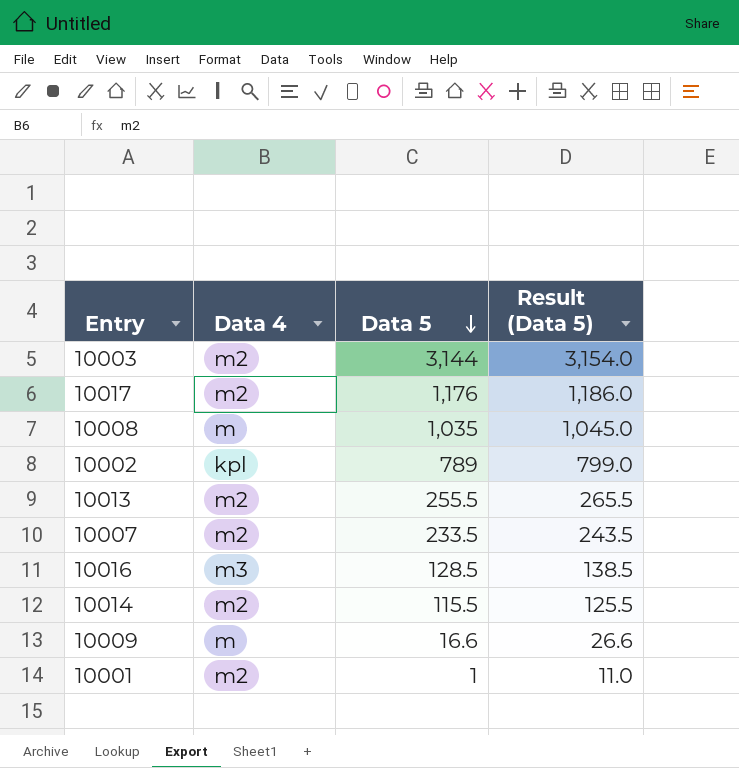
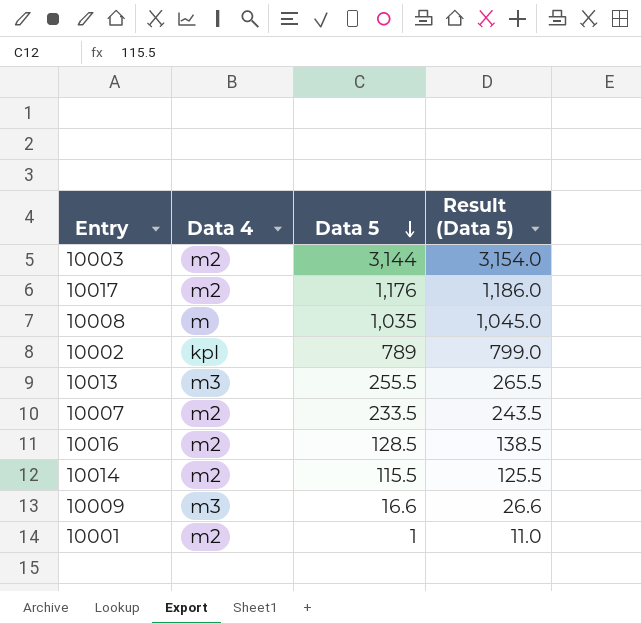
10013 | Data 4: m2 -> m3
10016 | Data 4: m3 -> m2
10009 | Data 4: m -> m3

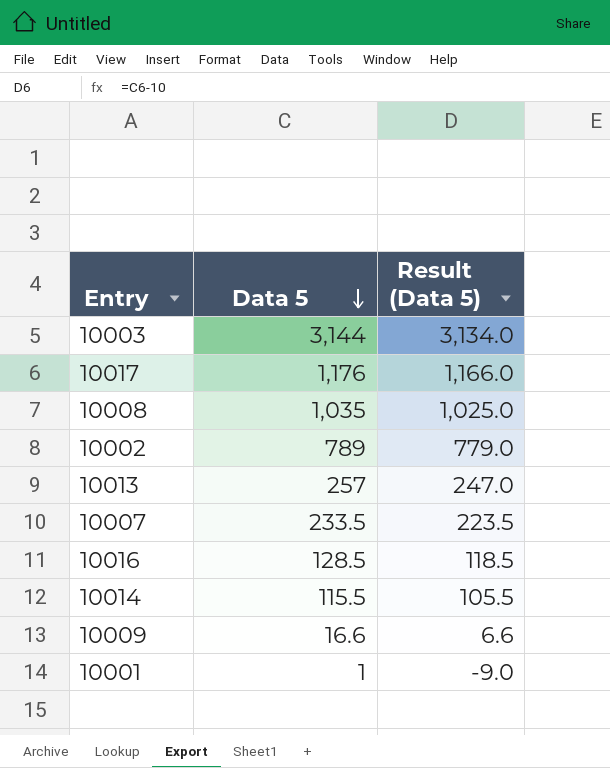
column Data 4 | position: 2 -> none
column Result (Data 5) | formula: [Data 5] + 10 -> [Data 5] - 10
10013 | Data 5: 255.5 -> 257

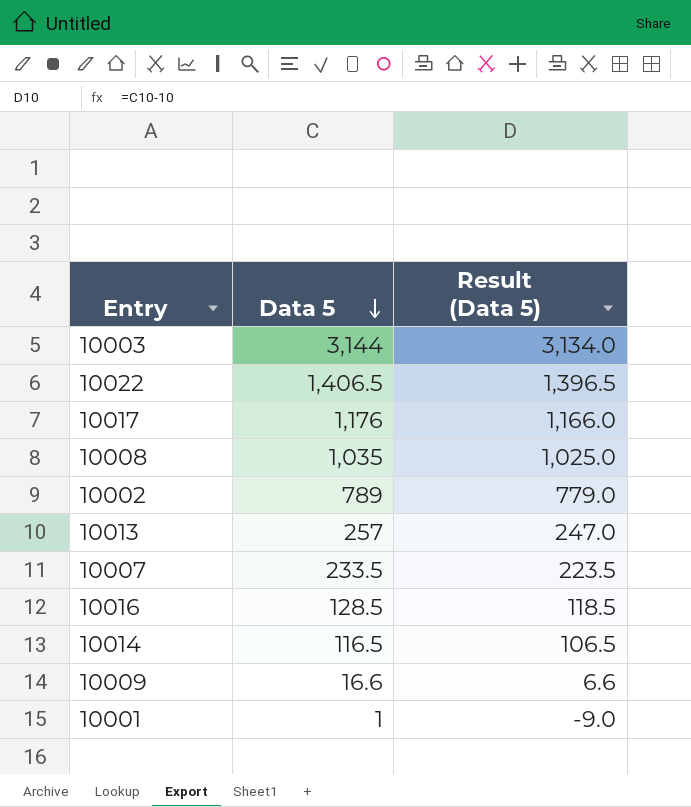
row 10022: none -> 1,406.5 | 1,396.5
10014 | Data 5: 115.5 -> 116.5
10014 | Result (Data 5): 105.5 -> 106.5

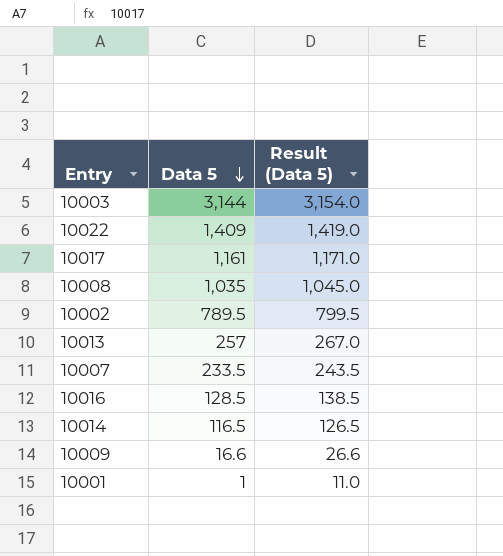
column Result (Data 5) | formula: [Data 5] - 10 -> [Data 5] + 10
10022 | Data 5: 1,406.5 -> 1,409
10017 | Data 5: 1,176 -> 1,161
10002 | Data 5: 789 -> 789.5

